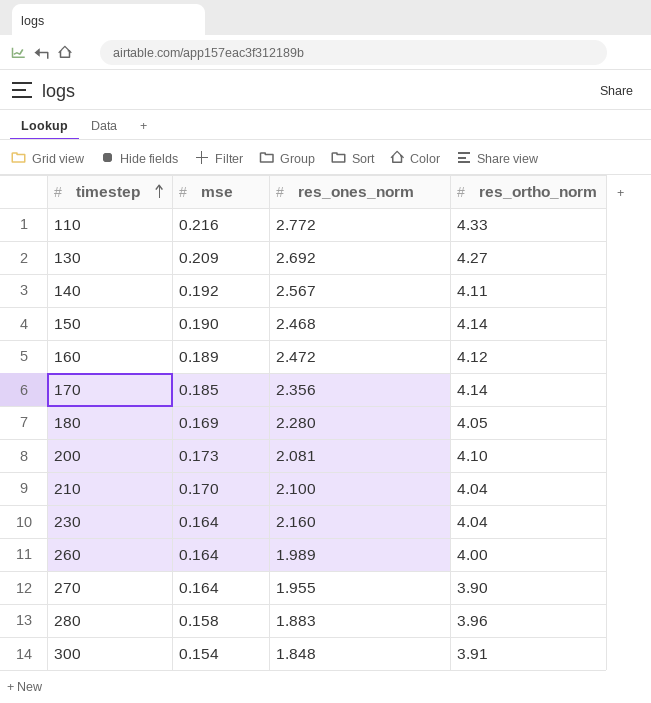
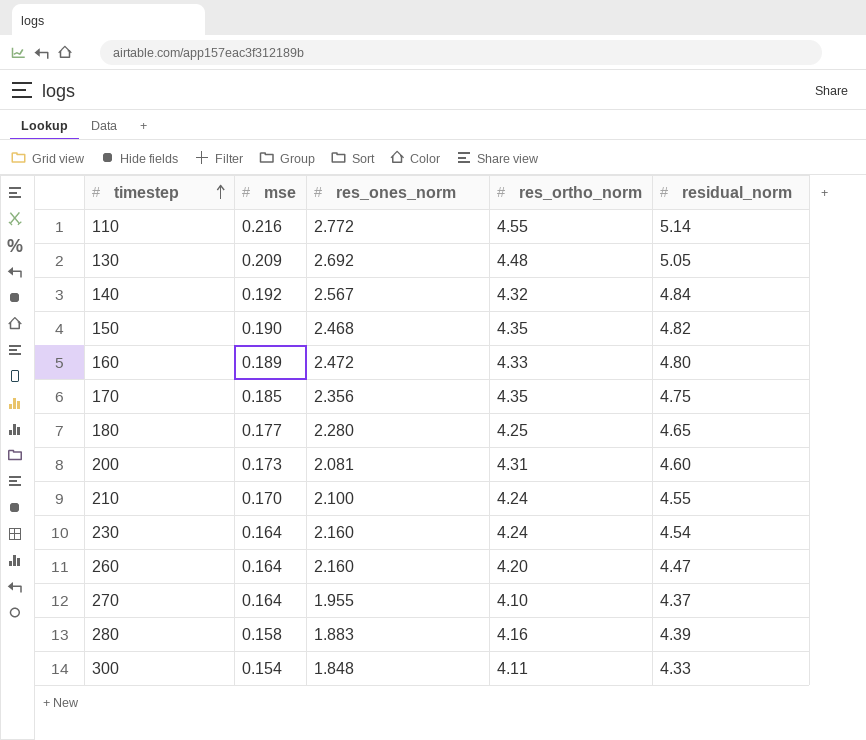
column residual_norm | position: none -> 5
110 | res_ortho_norm: 4.33 -> 4.55
130 | res_ortho_norm: 4.27 -> 4.48
140 | res_ortho_norm: 4.11 -> 4.32
150 | res_ortho_norm: 4.14 -> 4.35
160 | res_ortho_norm: 4.12 -> 4.33
170 | res_ortho_norm: 4.14 -> 4.35
180 | mse: 0.169 -> 0.177
180 | res_ortho_norm: 4.05 -> 4.25
200 | res_ortho_norm: 4.10 -> 4.31
210 | res_ortho_norm: 4.04 -> 4.24
230 | res_ortho_norm: 4.04 -> 4.24
260 | res_ones_norm: 1.989 -> 2.160
260 | res_ortho_norm: 4.00 -> 4.20
270 | res_ortho_norm: 3.90 -> 4.10
280 | res_ortho_norm: 3.96 -> 4.16
300 | res_ortho_norm: 3.91 -> 4.11

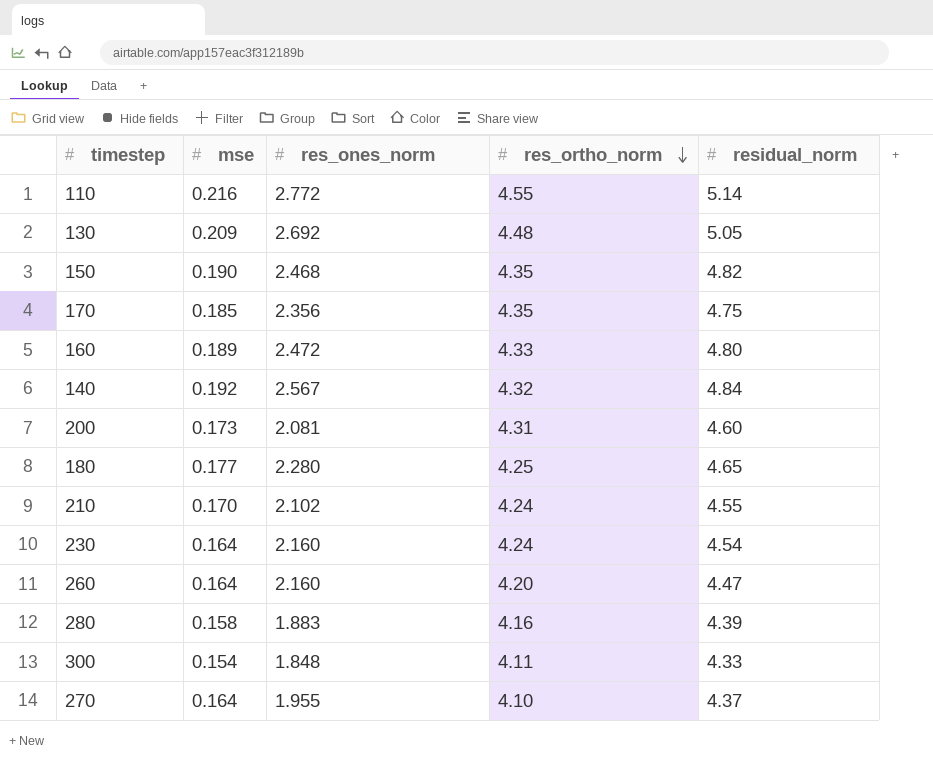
row order: timestep ascending -> res_ortho_norm descending
210 | res_ones_norm: 2.100 -> 2.102

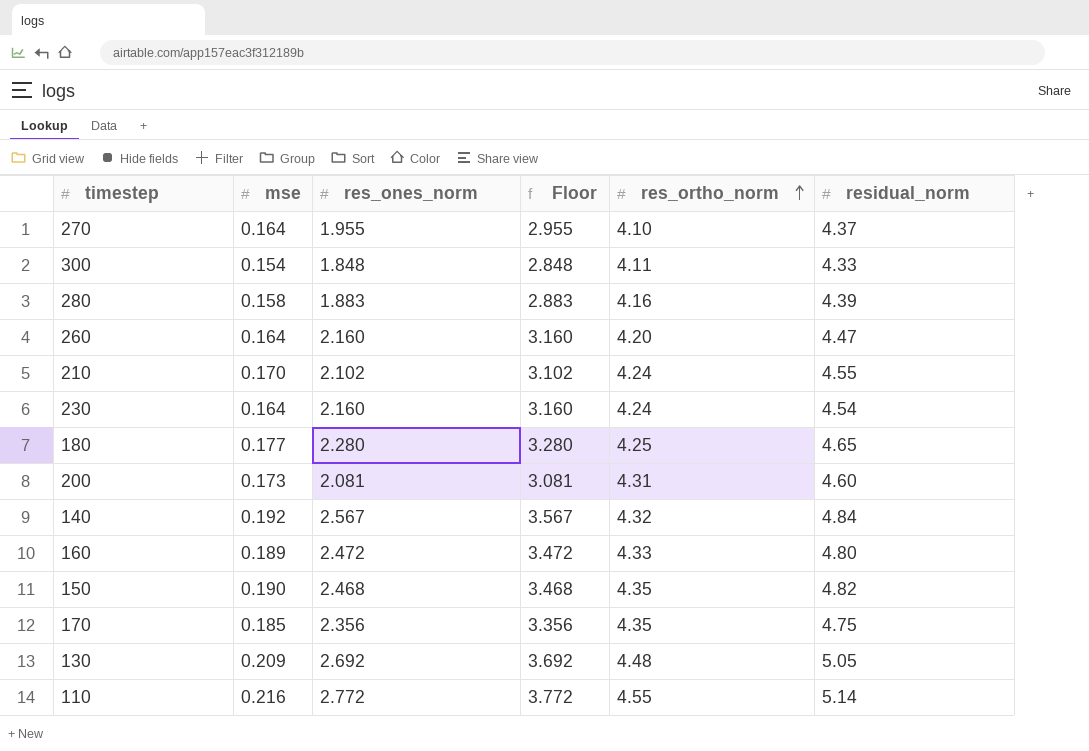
row order: res_ortho_norm descending -> res_ortho_norm ascending
column Floor | formula: none -> [res_ones_norm] + 1

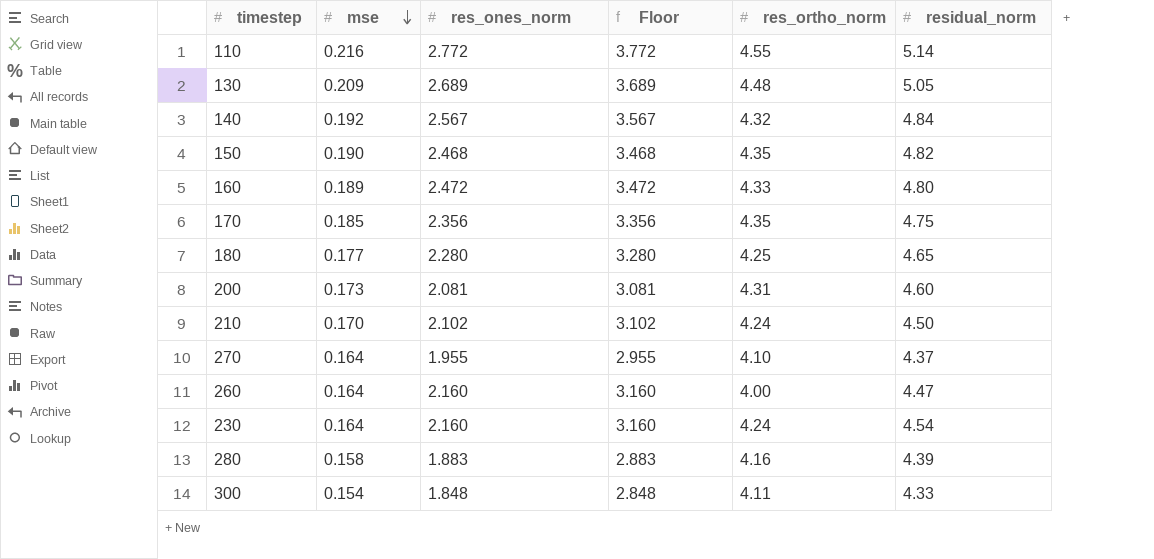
row order: res_ortho_norm ascending -> mse descending
130 | res_ones_norm: 2.692 -> 2.689
130 | Floor: 3.692 -> 3.689
210 | residual_norm: 4.55 -> 4.50
260 | res_ortho_norm: 4.20 -> 4.00

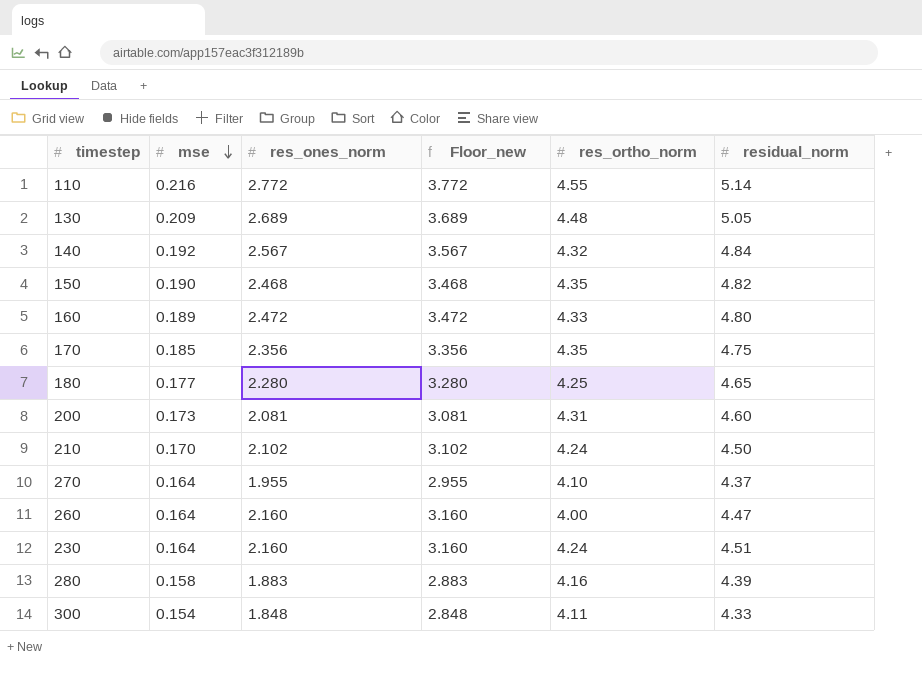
column name: Floor -> Floor_new
230 | residual_norm: 4.54 -> 4.51

